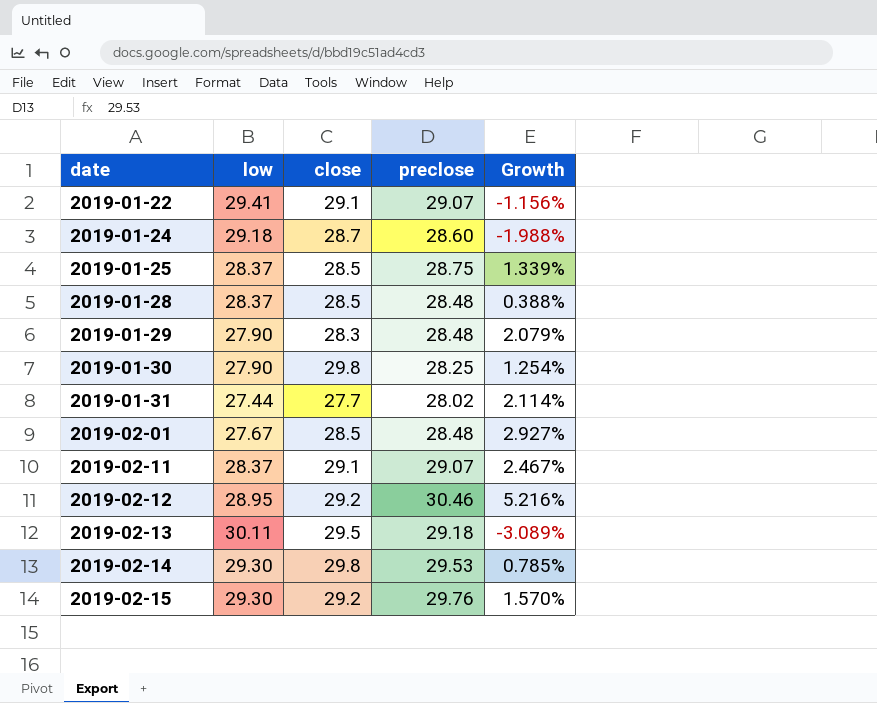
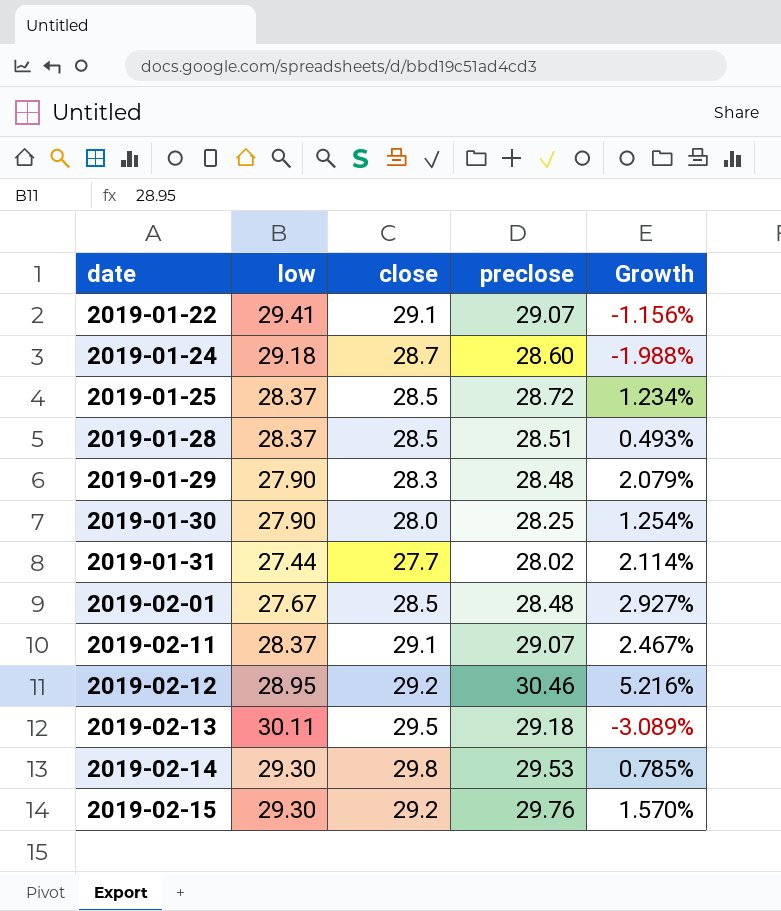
2019-01-25 | preclose: 28.75 -> 28.72
2019-01-25 | Growth: 1.339% -> 1.234%
2019-01-28 | preclose: 28.48 -> 28.51
2019-01-28 | Growth: 0.388% -> 0.493%
2019-01-30 | close: 29.8 -> 28.0

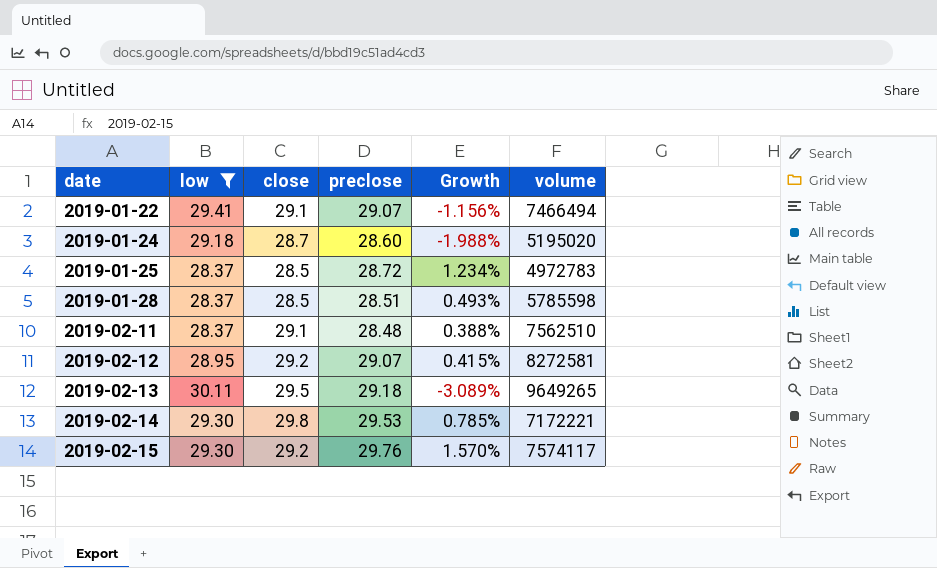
filter: none -> low >= 28.37
column volume | position: none -> 6
2019-02-11 | preclose: 29.07 -> 28.48
2019-02-11 | Growth: 2.467% -> 0.388%
2019-02-12 | preclose: 30.46 -> 29.07
2019-02-12 | Growth: 5.216% -> 0.415%

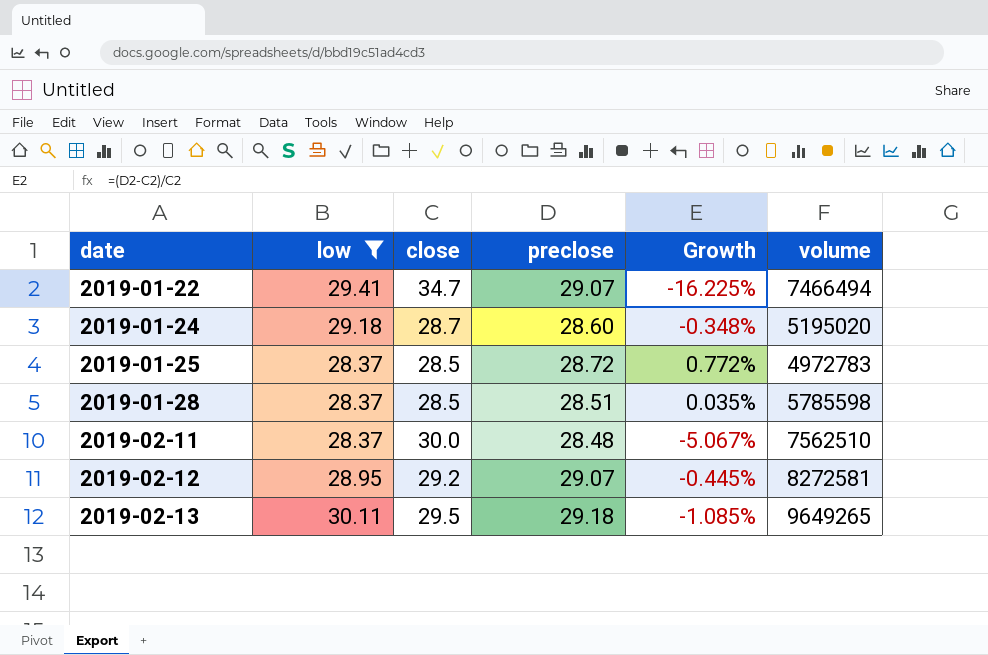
column Growth | formula: ([preclose] - [low]) / [low] -> ([preclose] - [close]) / [close]
row 2019-02-14: 29.30 | 29.8 | 29.53 | 0.785% | 7172221 -> none
row 2019-02-15: 29.30 | 29.2 | 29.76 | 1.570% | 7574117 -> none
2019-01-22 | close: 29.1 -> 34.7
2019-02-11 | close: 29.1 -> 30.0

